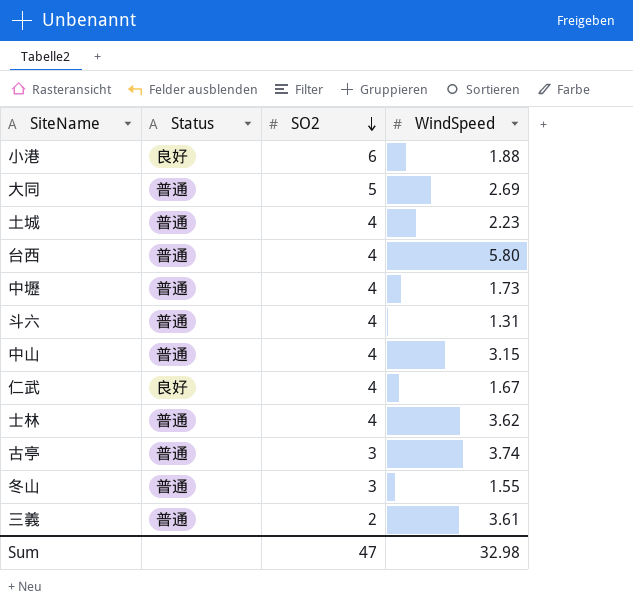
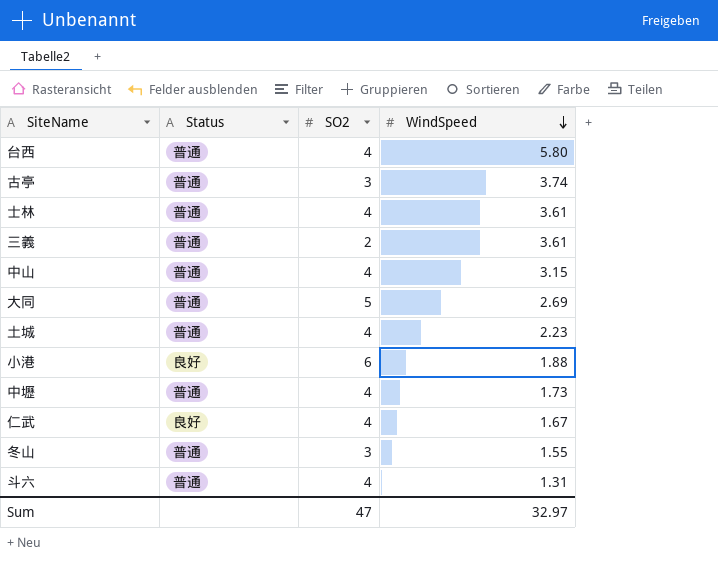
row order: SO2 descending -> WindSpeed descending
士林 | WindSpeed: 3.62 -> 3.61
Sum | WindSpeed: 32.98 -> 32.97

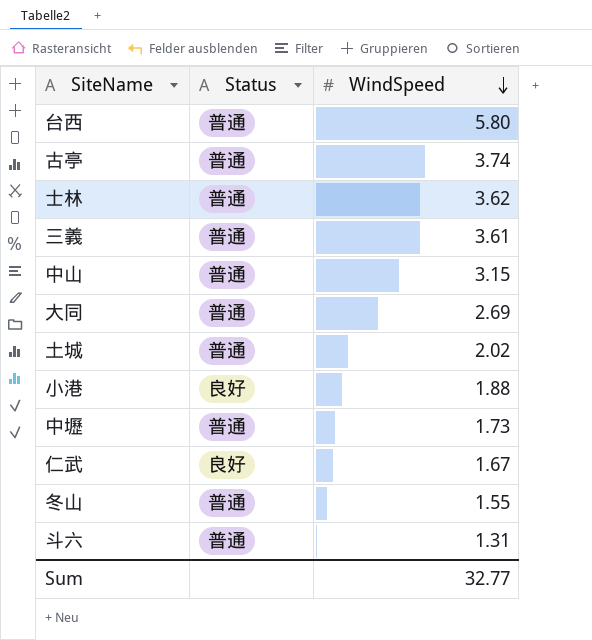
column SO2 | position: 3 -> none
士林 | WindSpeed: 3.61 -> 3.62
土城 | WindSpeed: 2.23 -> 2.02
Sum | WindSpeed: 32.97 -> 32.77

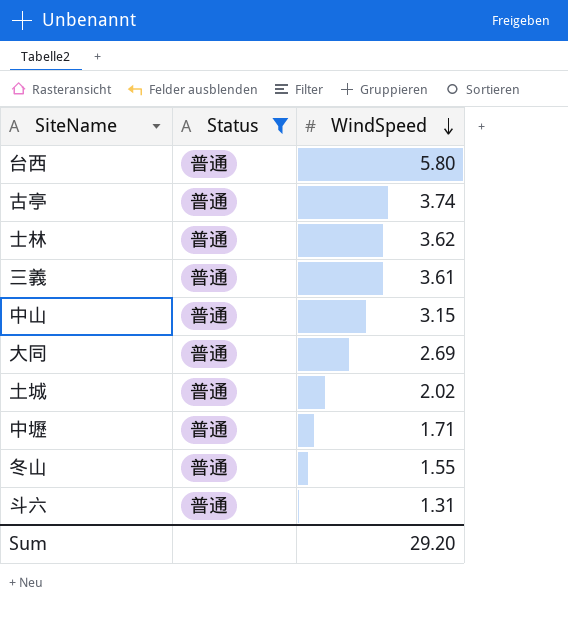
filter: none -> Status = 普通
中壢 | WindSpeed: 1.73 -> 1.71
Sum | WindSpeed: 32.77 -> 29.20

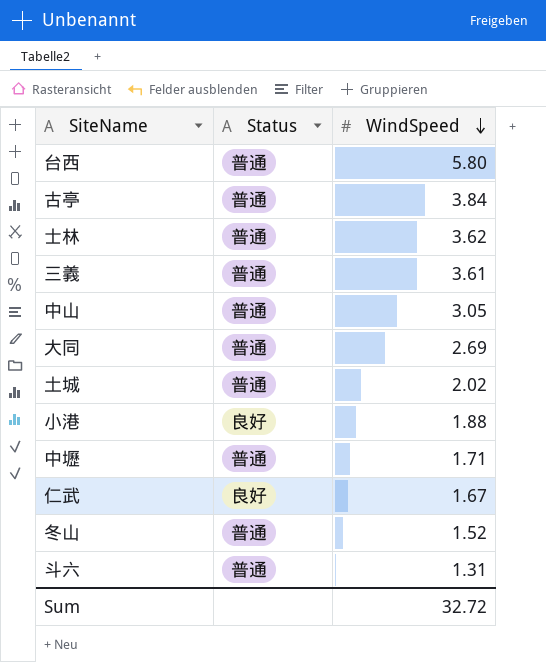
filter: Status = 普通 -> none
古亭 | WindSpeed: 3.74 -> 3.84
中山 | WindSpeed: 3.15 -> 3.05
冬山 | WindSpeed: 1.55 -> 1.52
Sum | WindSpeed: 29.20 -> 32.72

